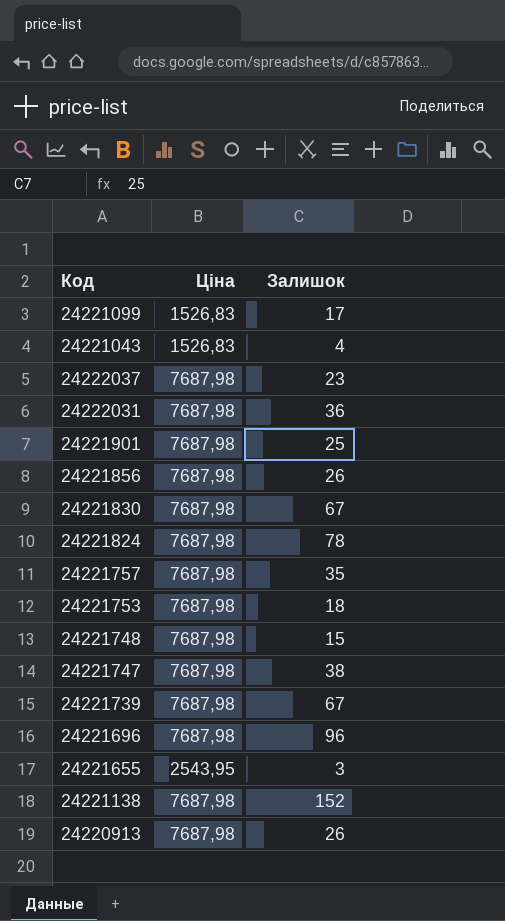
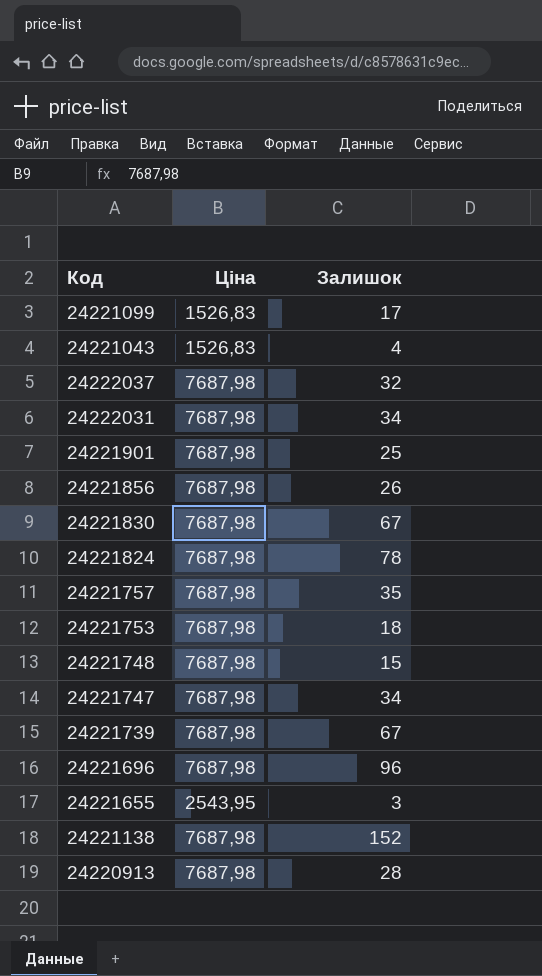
24222037 | Залишок: 23 -> 32
24222031 | Залишок: 36 -> 34
24221747 | Залишок: 38 -> 34
24220913 | Залишок: 26 -> 28

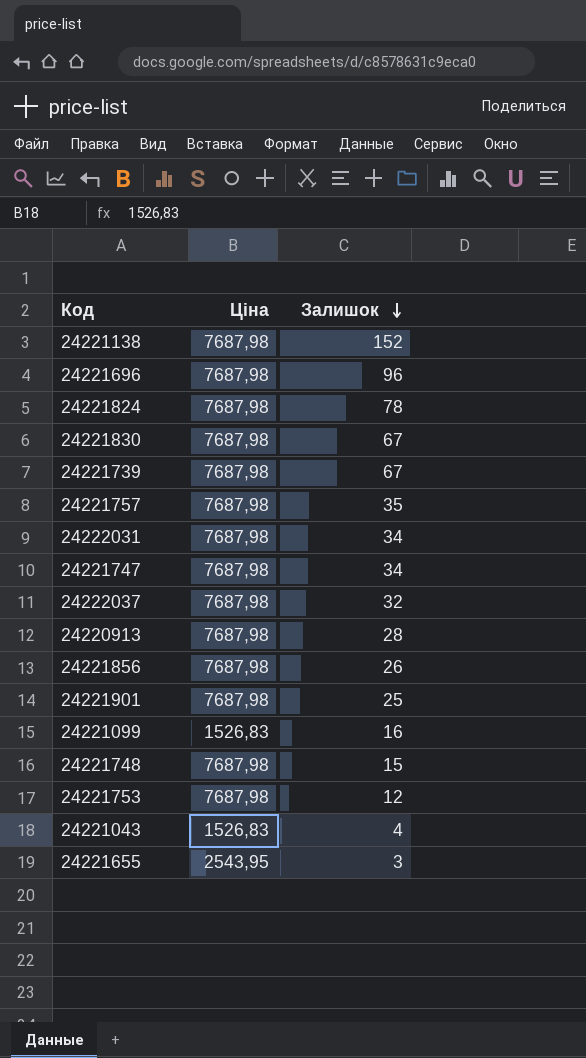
row order: none -> Залишок descending
24221099 | Залишок: 17 -> 16
24221753 | Залишок: 18 -> 12

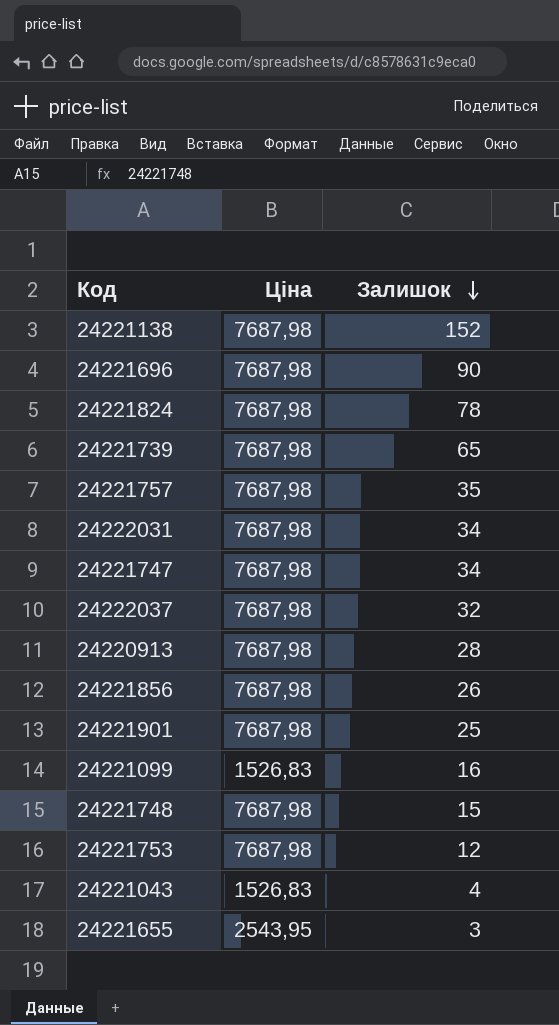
row 24221830: 7687,98 | 67 -> none
24221696 | Залишок: 96 -> 90
24221739 | Залишок: 67 -> 65

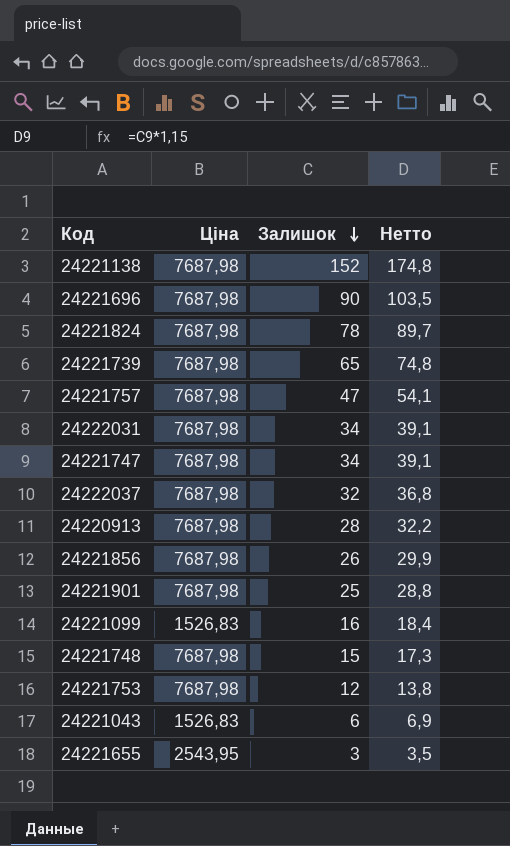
column Нетто | formula: none -> [Залишок] * 1,15
24221757 | Залишок: 35 -> 47
24221043 | Залишок: 4 -> 6

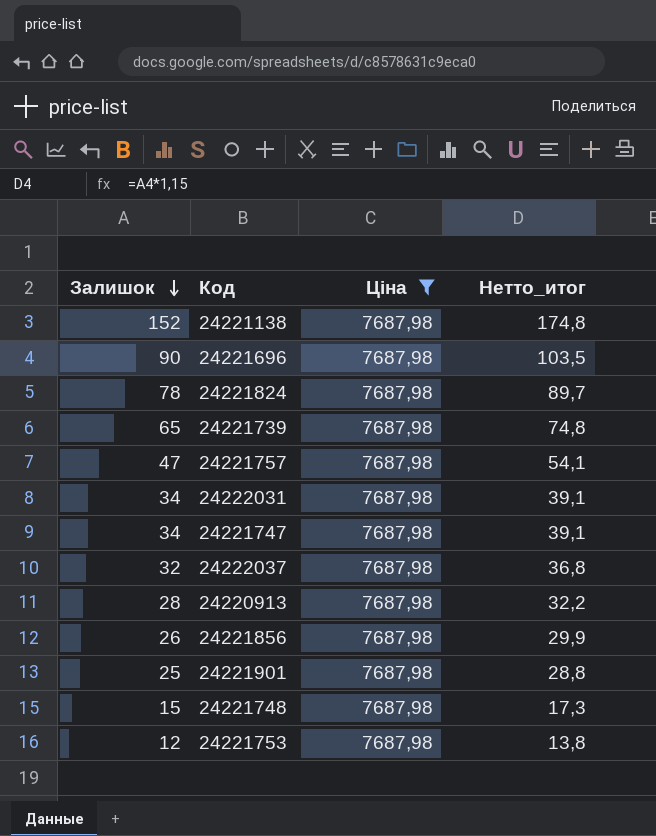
filter: none -> Ціна = 7687,98
column Залишок | position: 3 -> 1
column name: Нетто -> Нетто_итог

